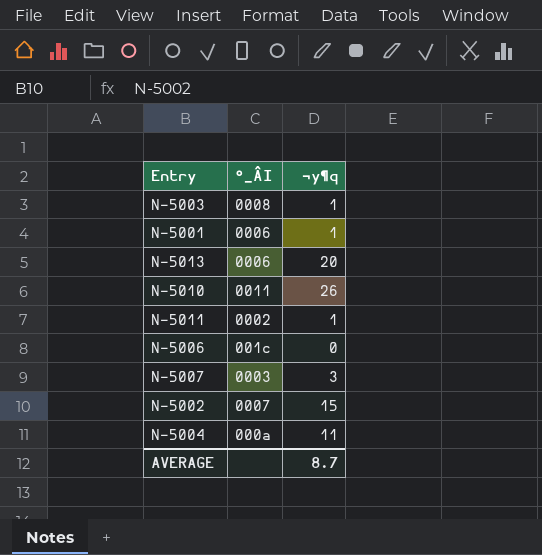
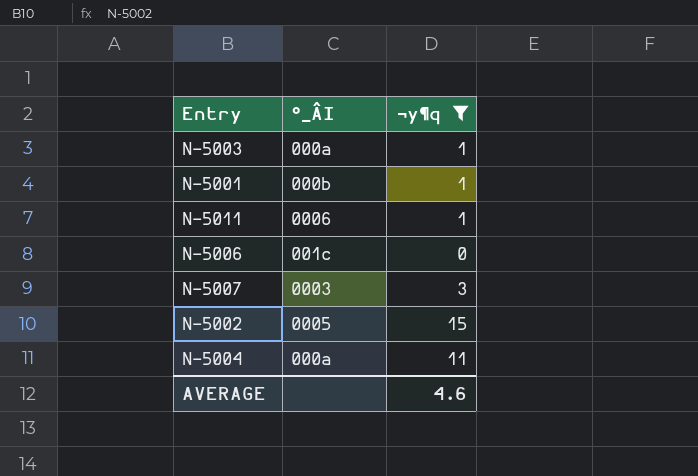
filter: none -> ¬y¶q <= 15
N-5003 | °_ÂI: 0008 -> 000a
N-5001 | °_ÂI: 0006 -> 000b
N-5011 | °_ÂI: 0002 -> 0006
N-5002 | °_ÂI: 0007 -> 0005
AVERAGE | ¬y¶q: 8.7 -> 4.6

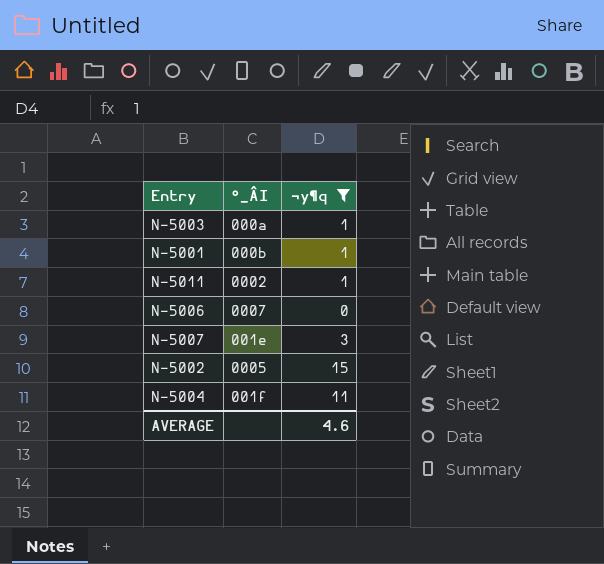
N-5011 | °_ÂI: 0006 -> 0002
N-5006 | °_ÂI: 001c -> 0007
N-5007 | °_ÂI: 0003 -> 001e
N-5004 | °_ÂI: 000a -> 001f

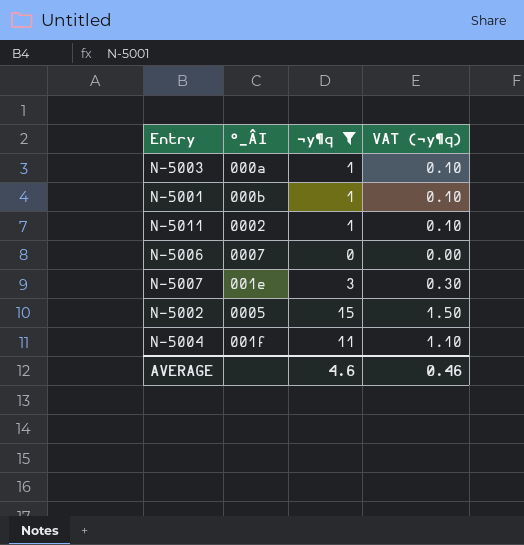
column VAT (¬y¶q) | formula: none -> [¬y¶q] * 0.1

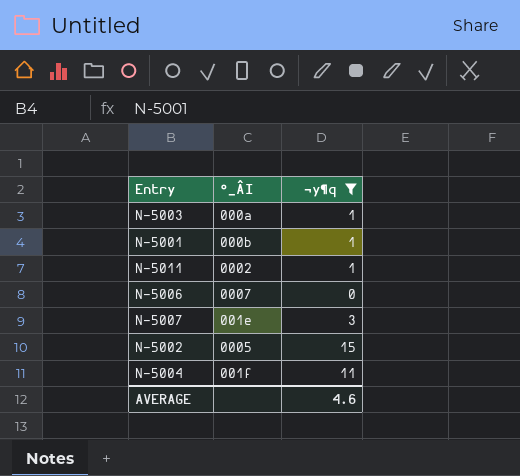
column VAT (¬y¶q) | formula: [¬y¶q] * 0.1 -> none

